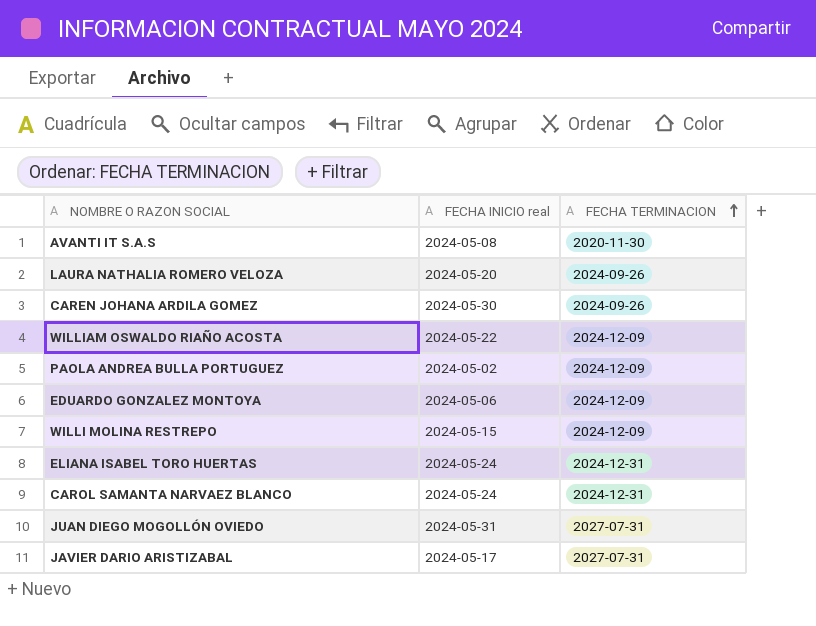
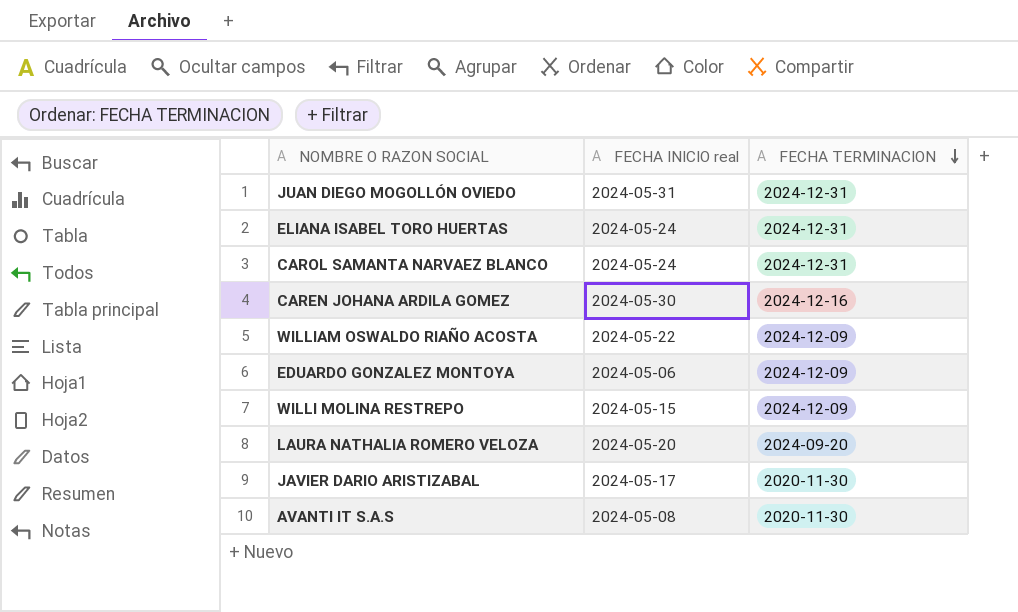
row order: FECHA TERMINACION ascending -> FECHA TERMINACION descending
row PAOLA ANDREA BULLA PORTUGUEZ: 2024-05-02 | 2024-12-09 -> none
JUAN DIEGO MOGOLLÓN OVIEDO | FECHA TERMINACION: 2027-07-31 -> 2024-12-31
CAREN JOHANA ARDILA GOMEZ | FECHA TERMINACION: 2024-09-26 -> 2024-12-16
LAURA NATHALIA ROMERO VELOZA | FECHA TERMINACION: 2024-09-26 -> 2024-09-20
JAVIER DARIO ARISTIZABAL | FECHA TERMINACION: 2027-07-31 -> 2020-11-30

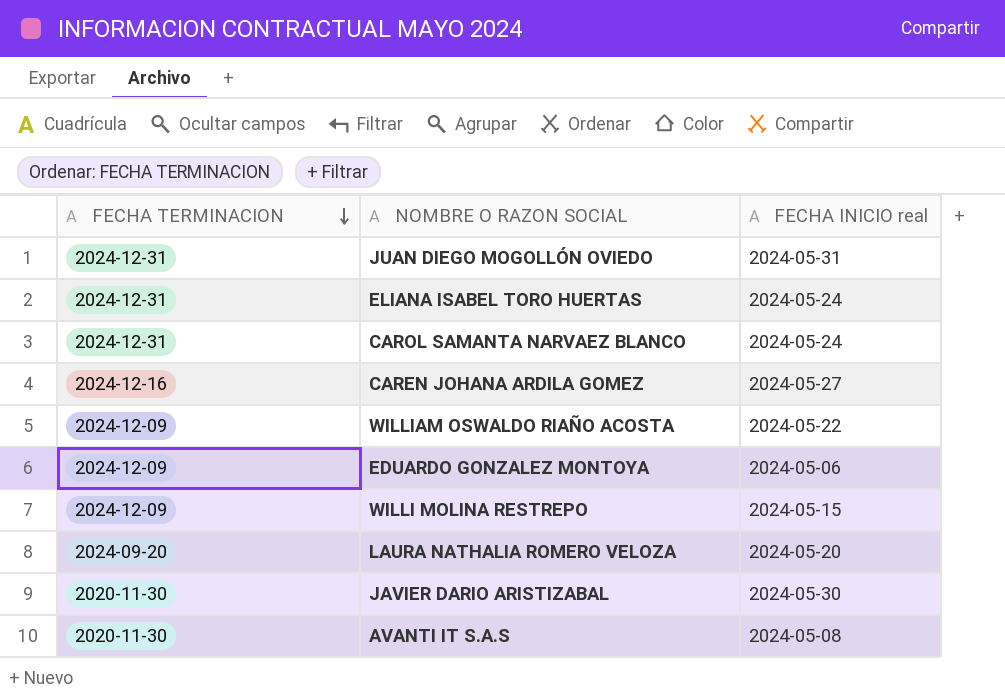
column FECHA TERMINACION | position: 3 -> 1
CAREN JOHANA ARDILA GOMEZ | FECHA INICIO real: 2024-05-30 -> 2024-05-27
JAVIER DARIO ARISTIZABAL | FECHA INICIO real: 2024-05-17 -> 2024-05-30

